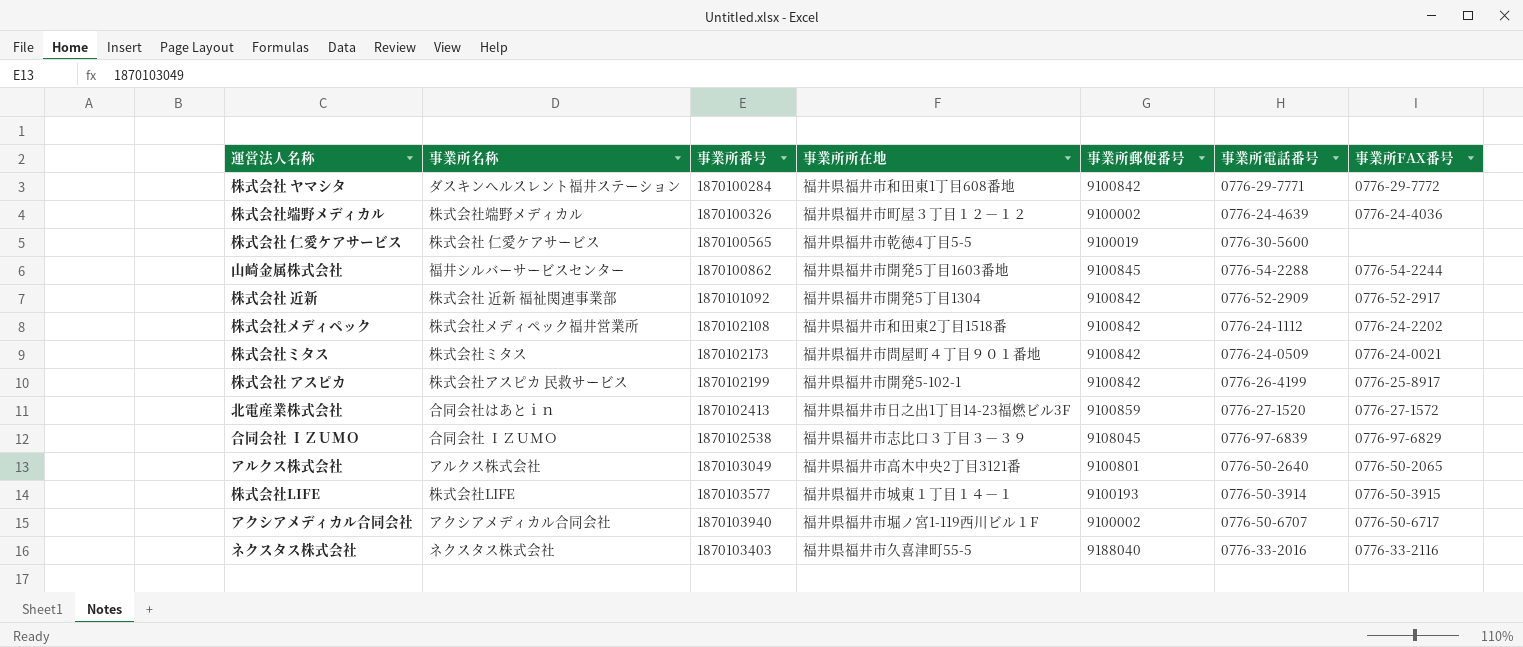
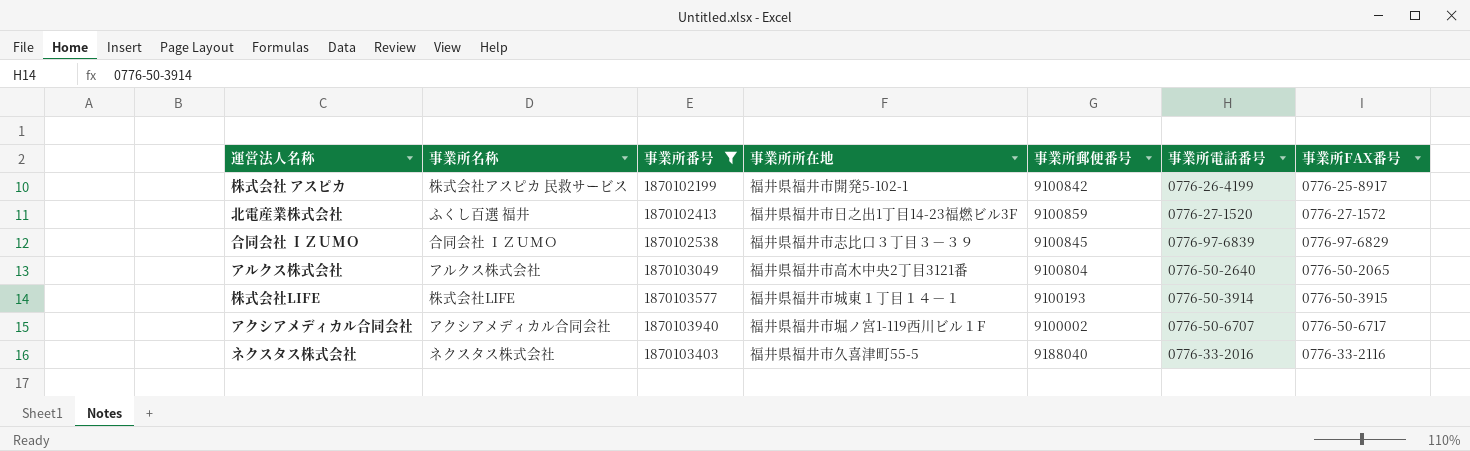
filter: none -> 事業所番号 >= 1870102199
北電産業株式会社 | 事業所名称: 合同会社はあとｉｎ -> ふくし百選 福井
合同会社 ＩＺＵＭＯ | 事業所郵便番号: 9108045 -> 9100845
アルクス株式会社 | 事業所郵便番号: 9100801 -> 9100804

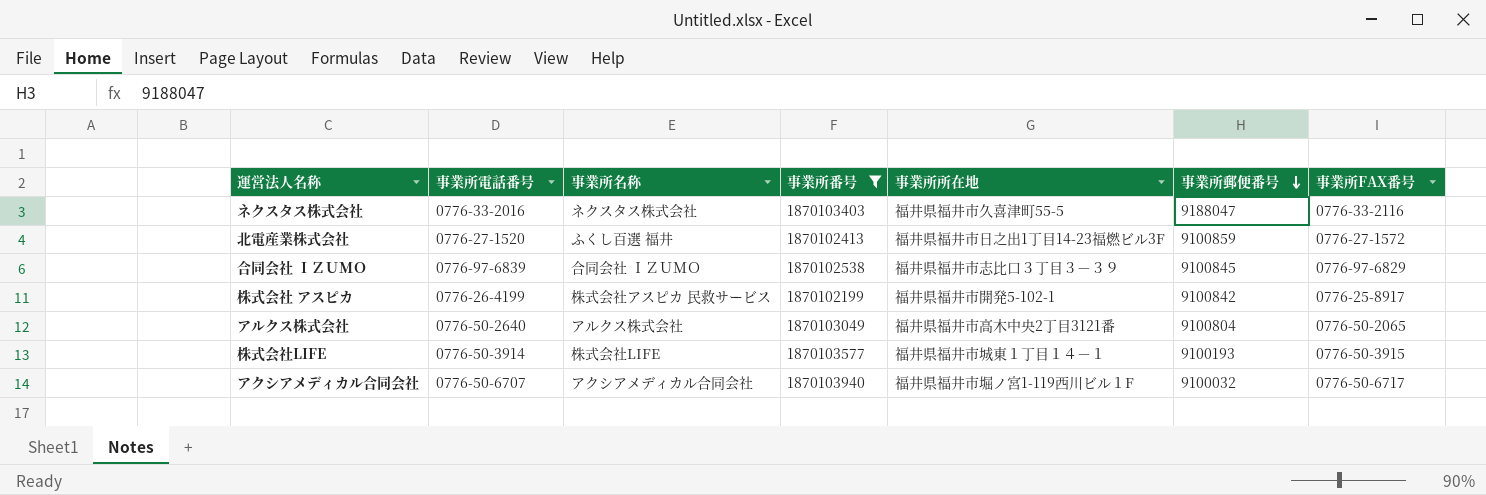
row order: none -> 事業所郵便番号 descending
column 事業所電話番号 | position: 6 -> 2
ネクスタス株式会社 | 事業所郵便番号: 9188040 -> 9188047
アクシアメディカル合同会社 | 事業所郵便番号: 9100002 -> 9100032

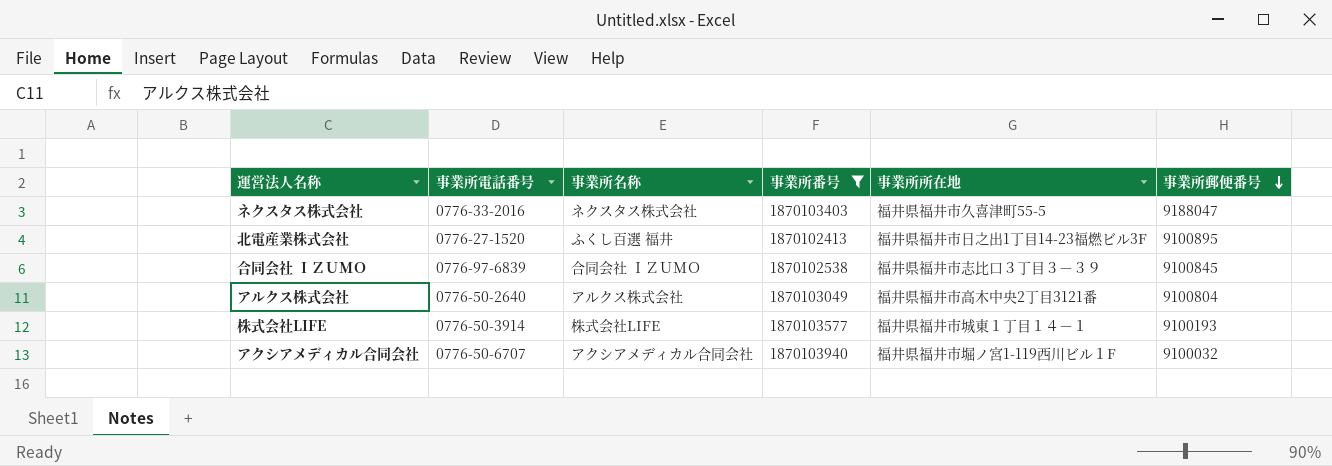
column 事業所FAX番号 | position: 7 -> none
row 株式会社 アスピカ: 0776-26-4199 | 株式会社アスピカ 民救サービス | 1870102199 | 福井県福井市開発5-102-1 | 9100842 | 0776-25-8917 -> none
北電産業株式会社 | 事業所郵便番号: 9100859 -> 9100895

